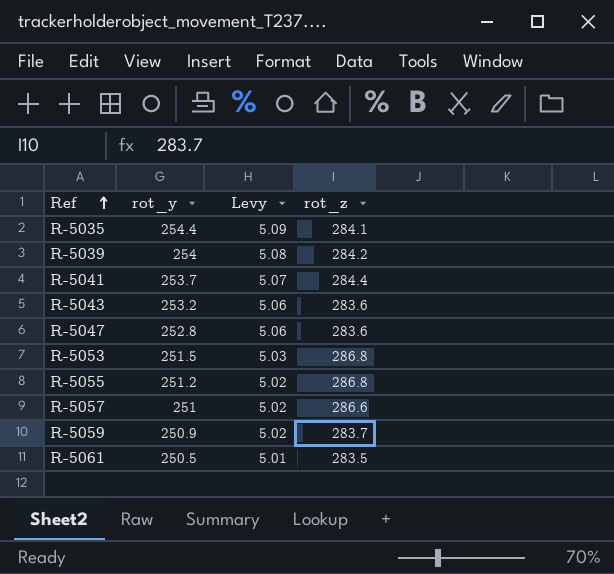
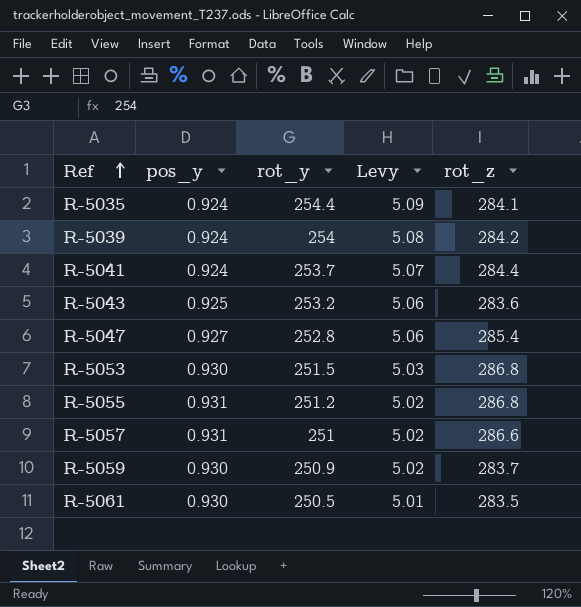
column pos_y | position: none -> 2
R-5047 | rot_z: 283.6 -> 285.4

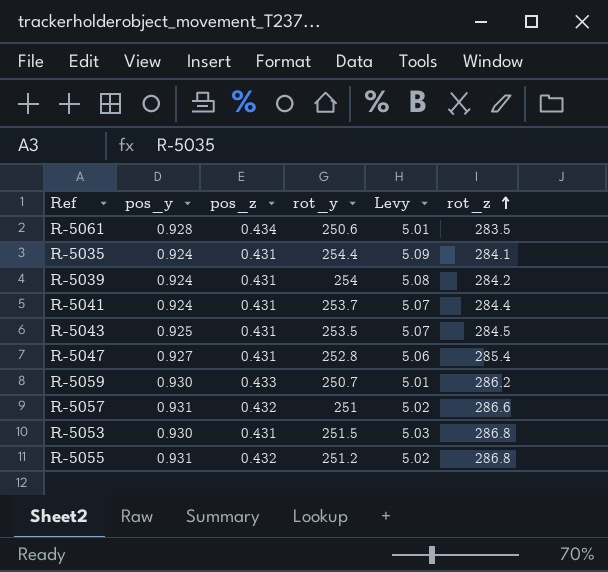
row order: Ref ascending -> rot_z ascending
column pos_z | position: none -> 3
R-5061 | pos_y: 0.930 -> 0.928
R-5061 | rot_y: 250.5 -> 250.6
R-5043 | rot_y: 253.2 -> 253.5
R-5043 | Levy: 5.06 -> 5.07
R-5043 | rot_z: 283.6 -> 284.5
R-5059 | rot_y: 250.9 -> 250.7
R-5059 | Levy: 5.02 -> 5.01
R-5059 | rot_z: 283.7 -> 286.2

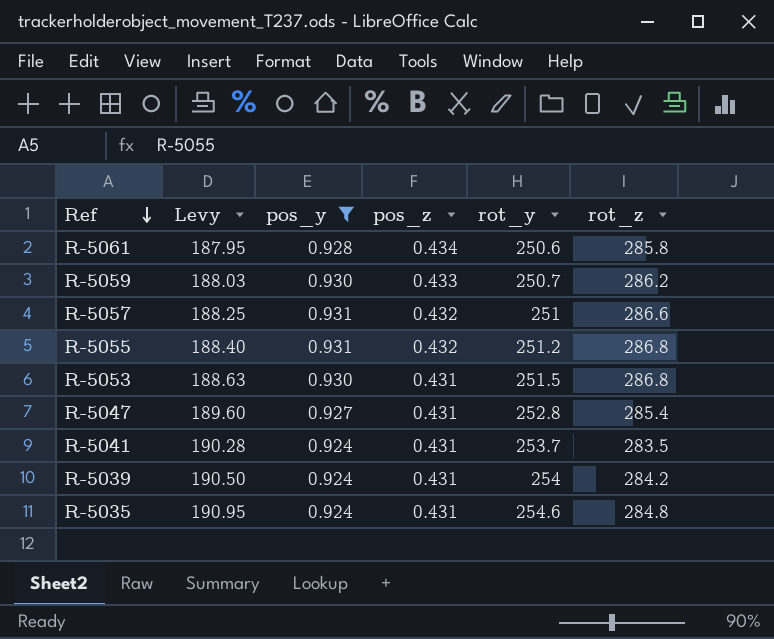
filter: none -> pos_y != 0.925
row order: rot_z ascending -> Ref descending
column Levy | formula: [rot_y] * 0.02 -> [rot_y] * 0.75
column Levy | position: 5 -> 2
R-5061 | rot_z: 283.5 -> 285.8
R-5041 | rot_z: 284.4 -> 283.5
R-5035 | rot_y: 254.4 -> 254.6
R-5035 | rot_z: 284.1 -> 284.8

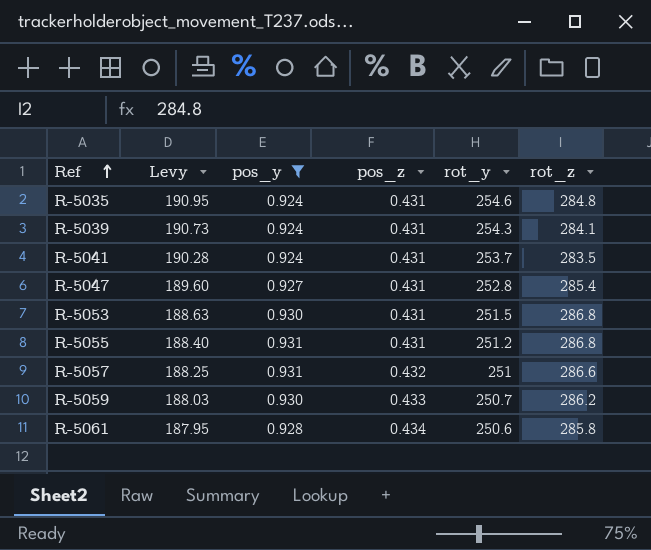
row order: Ref descending -> Ref ascending
R-5039 | Levy: 190.50 -> 190.73
R-5039 | rot_y: 254 -> 254.3
R-5039 | rot_z: 284.2 -> 284.1
R-5055 | pos_z: 0.432 -> 0.431

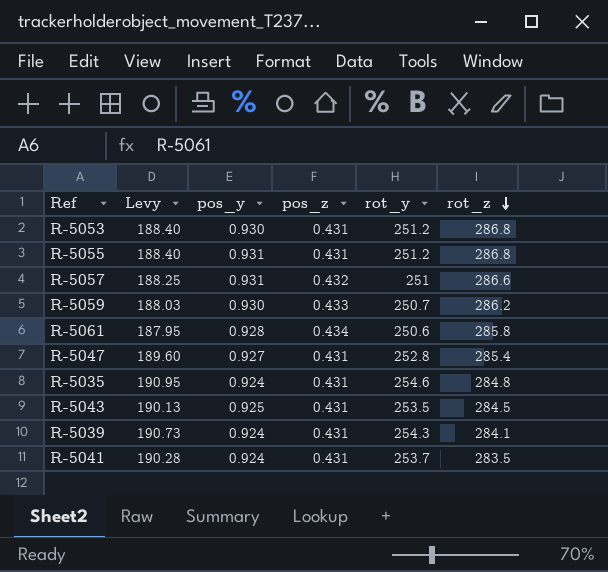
filter: pos_y != 0.925 -> none
row order: Ref ascending -> rot_z descending
R-5053 | Levy: 188.63 -> 188.40
R-5053 | rot_y: 251.5 -> 251.2

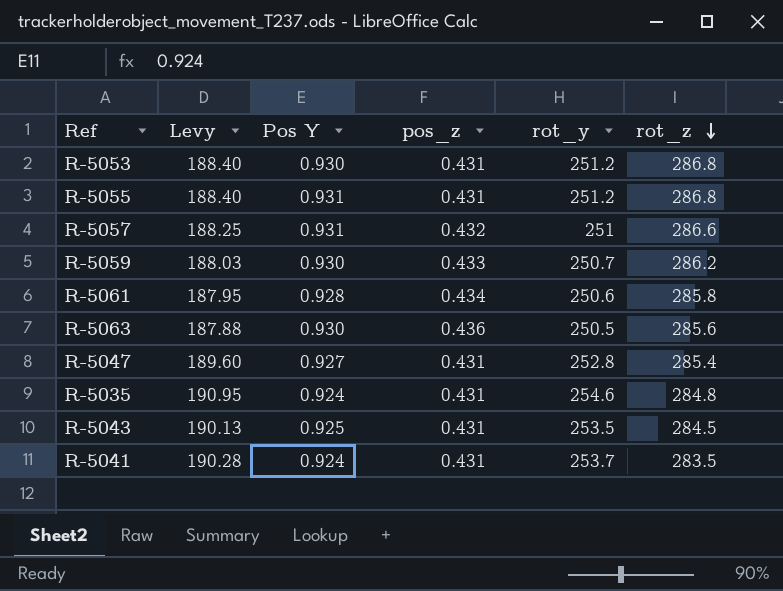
column name: pos_y -> Pos Y
row R-5039: 190.73 | 0.924 | 0.431 | 254.3 | 284.1 -> none
row R-5063: none -> 187.88 | 0.930 | 0.436 | 250.5 | 285.6

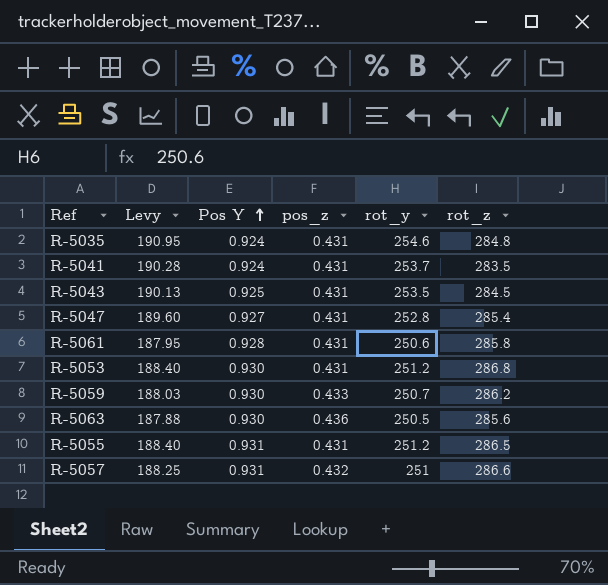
row order: rot_z descending -> Pos Y ascending
R-5061 | pos_z: 0.434 -> 0.431
R-5055 | rot_z: 286.8 -> 286.5

